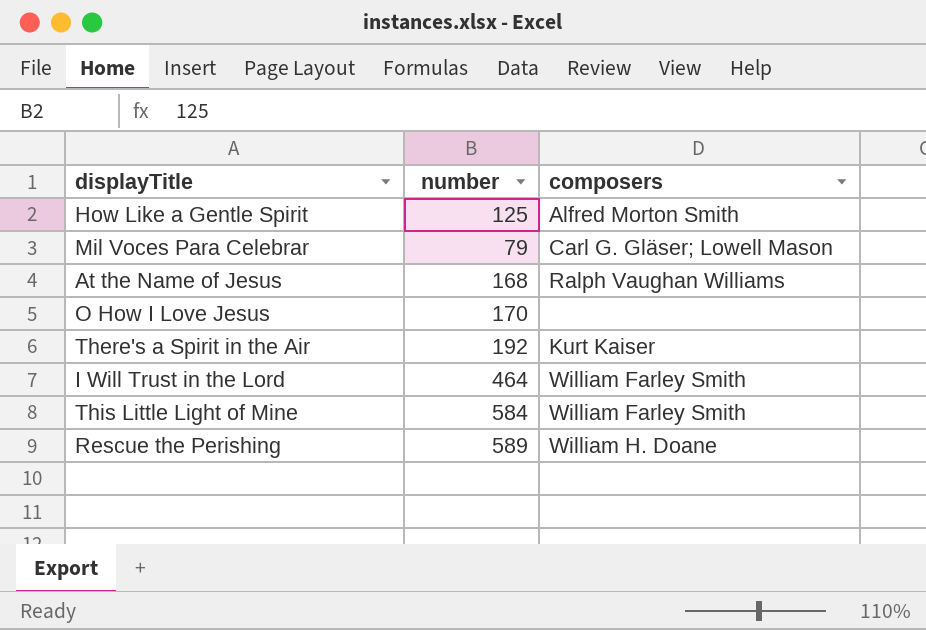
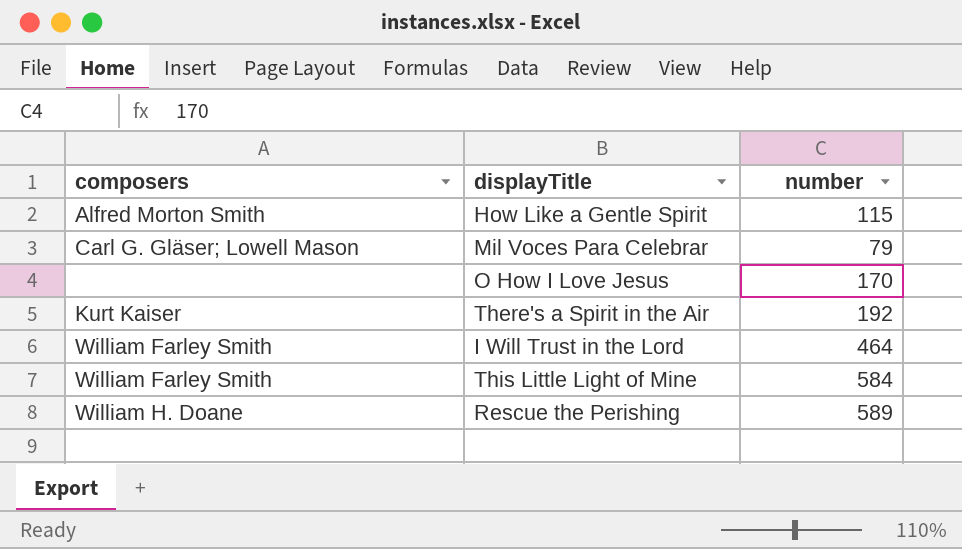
column composers | position: 3 -> 1
row At the Name of Jesus: 168 | Ralph Vaughan Williams -> none
How Like a Gentle Spirit | number: 125 -> 115

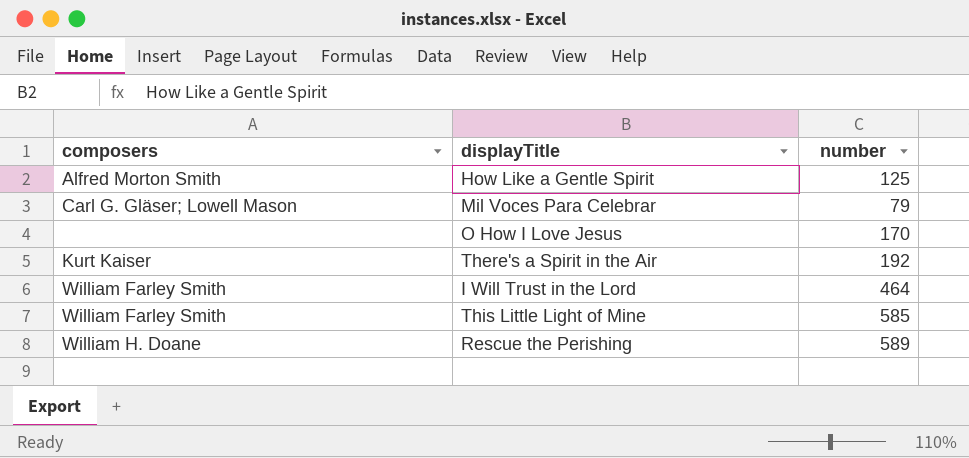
How Like a Gentle Spirit | number: 115 -> 125
This Little Light of Mine | number: 584 -> 585

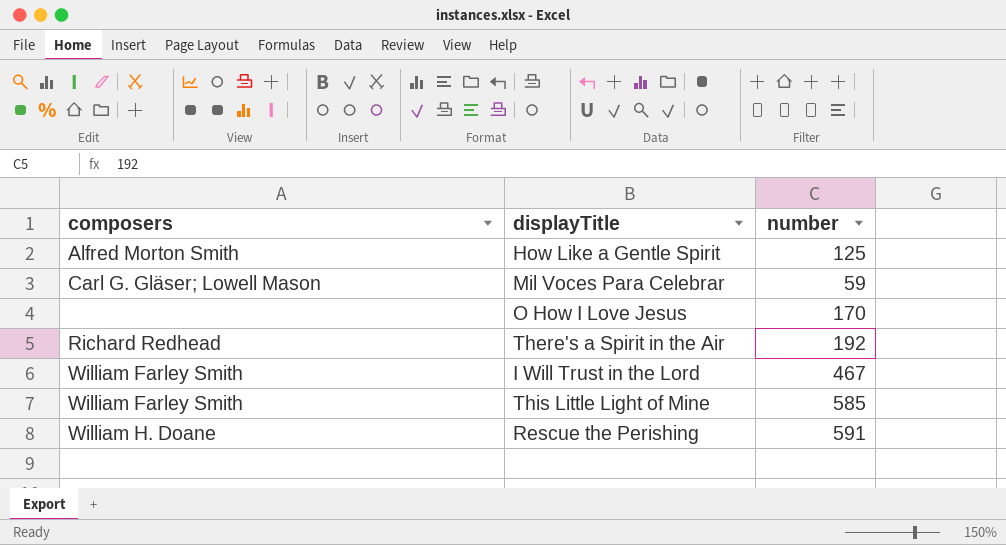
Mil Voces Para Celebrar | number: 79 -> 59
There's a Spirit in the Air | composers: Kurt Kaiser -> Richard Redhead
I Will Trust in the Lord | number: 464 -> 467
Rescue the Perishing | number: 589 -> 591

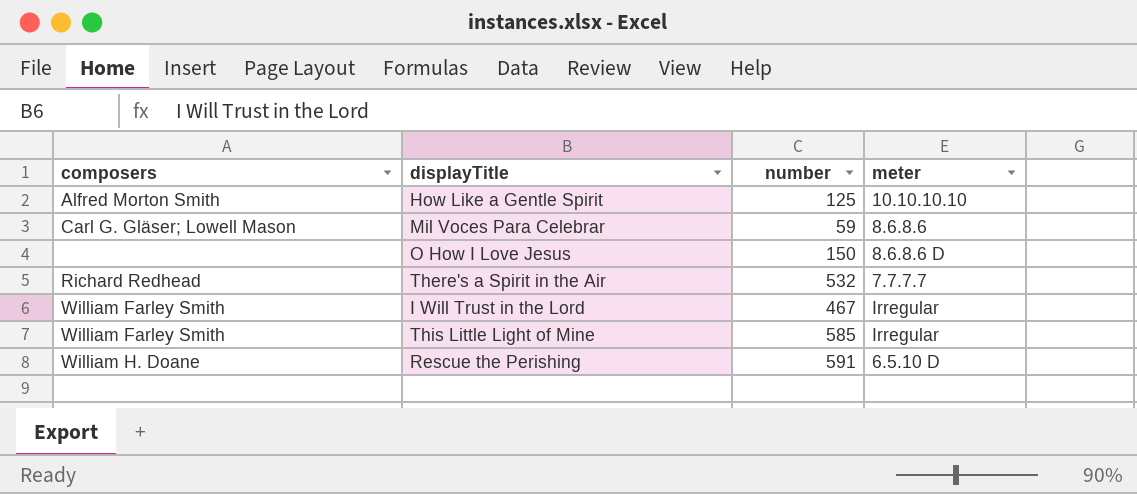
column meter | position: none -> 4
O How I Love Jesus | number: 170 -> 150
There's a Spirit in the Air | number: 192 -> 532

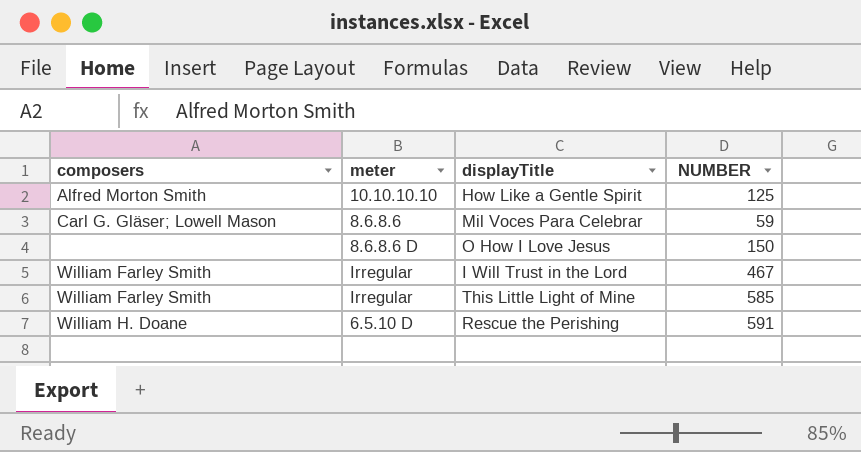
column meter | position: 4 -> 2
column name: number -> NUMBER
row There's a Spirit in the Air: Richard Redhead | 532 | 7.7.7.7 -> none

